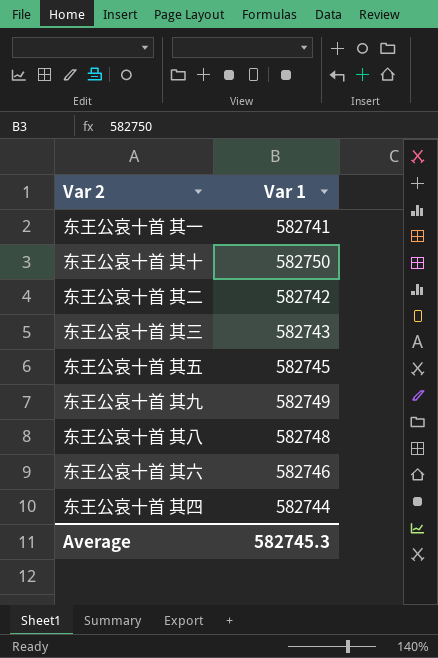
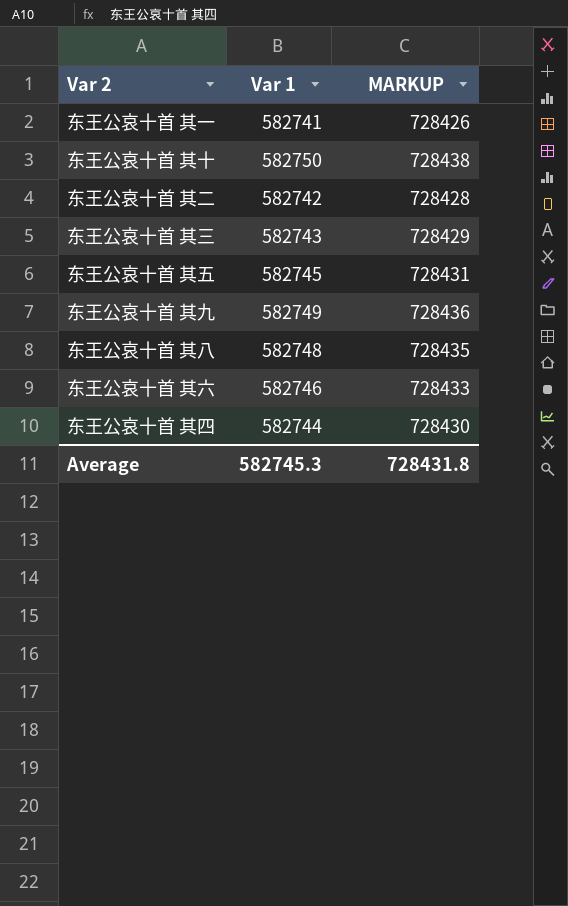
column MARKUP | formula: none -> [Var 1] * 1.25

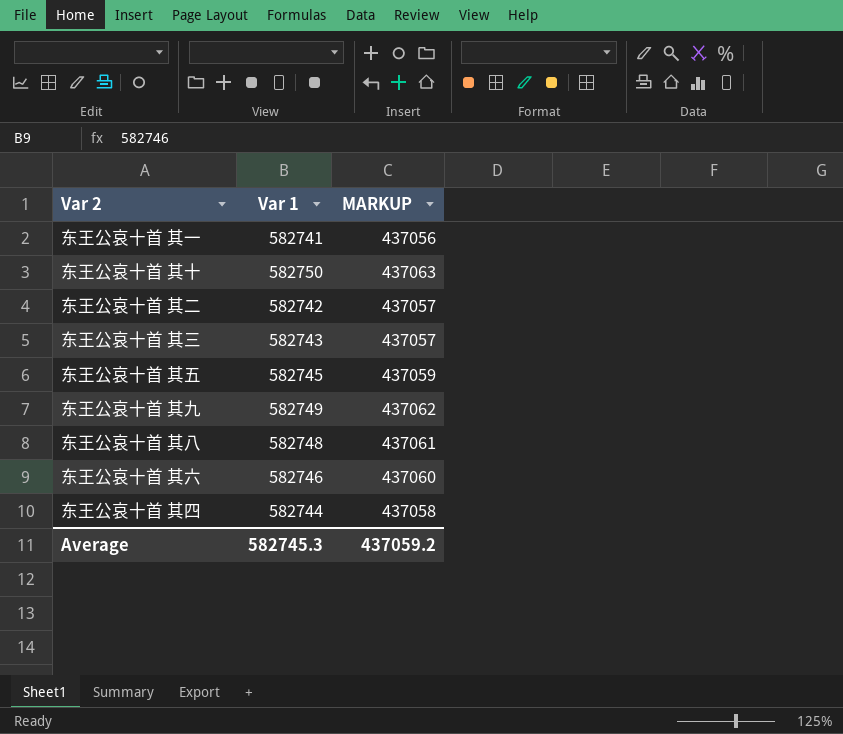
column MARKUP | formula: [Var 1] * 1.25 -> [Var 1] * 0.75
Average | MARKUP: 728431.8 -> 437059.2

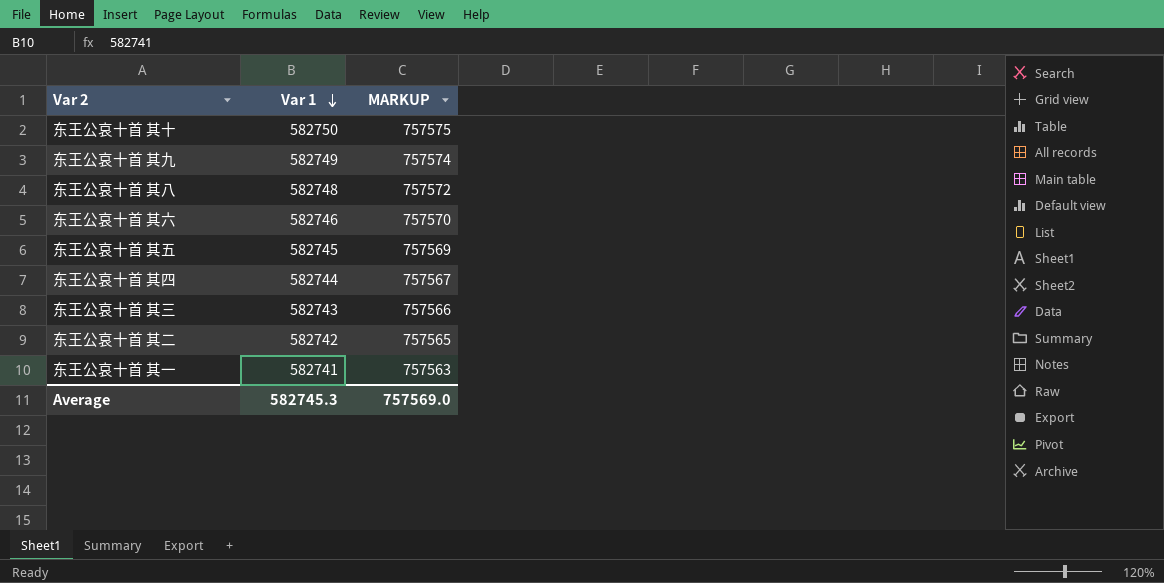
row order: none -> Var 1 descending
column MARKUP | formula: [Var 1] * 0.75 -> [Var 1] * 1.3
Average | MARKUP: 437059.2 -> 757569.0

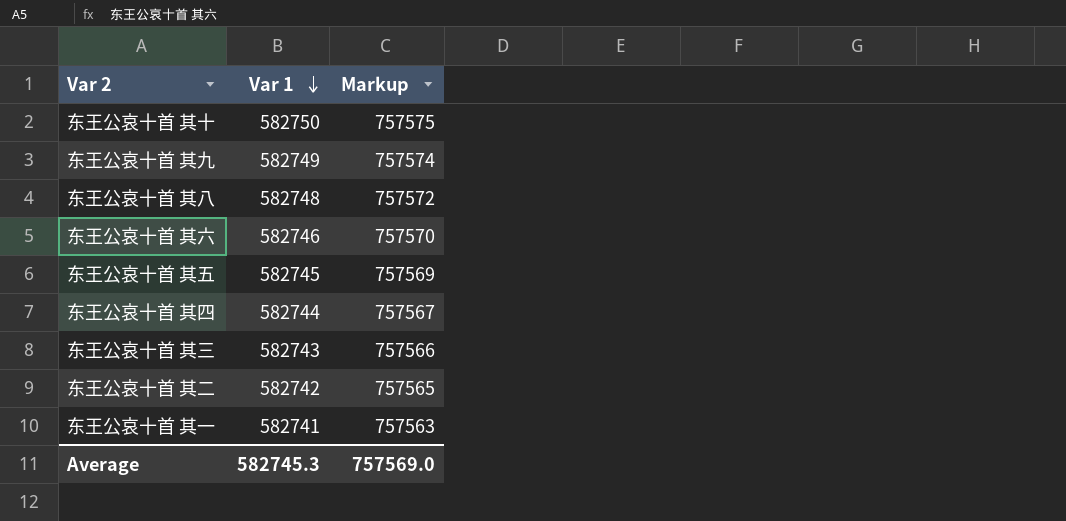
column name: MARKUP -> Markup

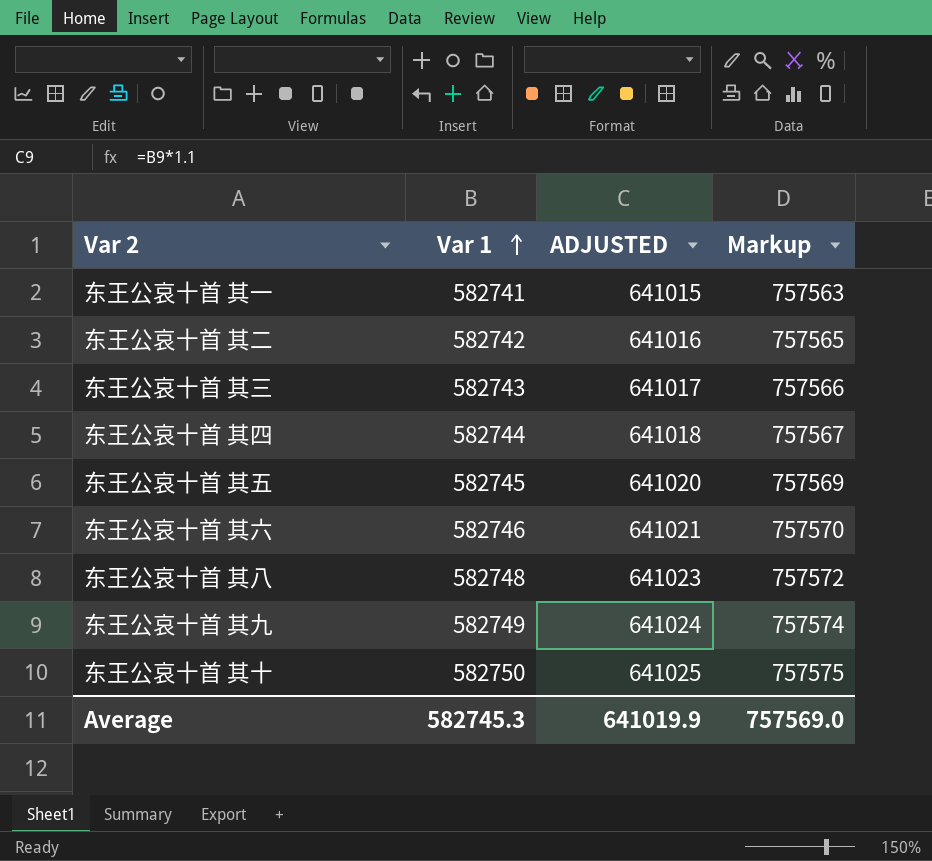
row order: Var 1 descending -> Var 1 ascending
column ADJUSTED | formula: none -> [Var 1] * 1.1

